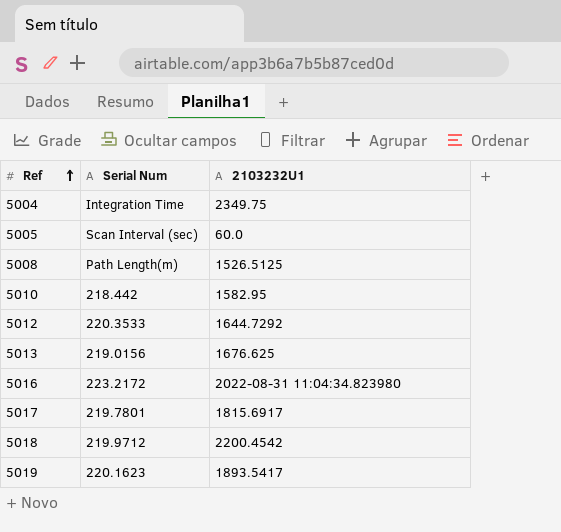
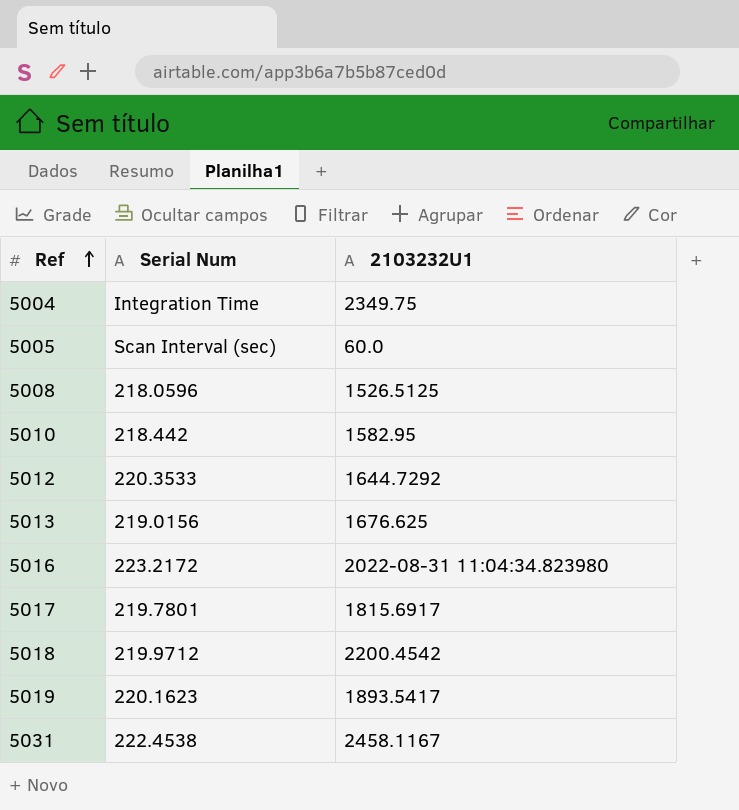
5008 | Serial Num: Path Length(m) -> 218.0596
row 5031: none -> 222.4538 | 2458.1167

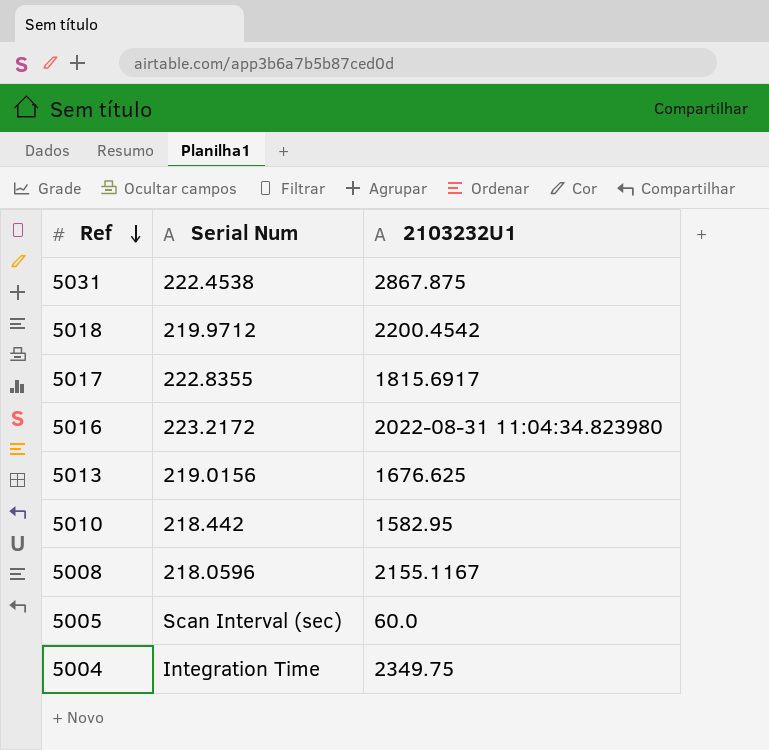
row order: Ref ascending -> Ref descending
row 5012: 220.3533 | 1644.7292 -> none
row 5019: 220.1623 | 1893.5417 -> none
5031 | 2103232U1: 2458.1167 -> 2867.875
5017 | Serial Num: 219.7801 -> 222.8355
5008 | 2103232U1: 1526.5125 -> 2155.1167

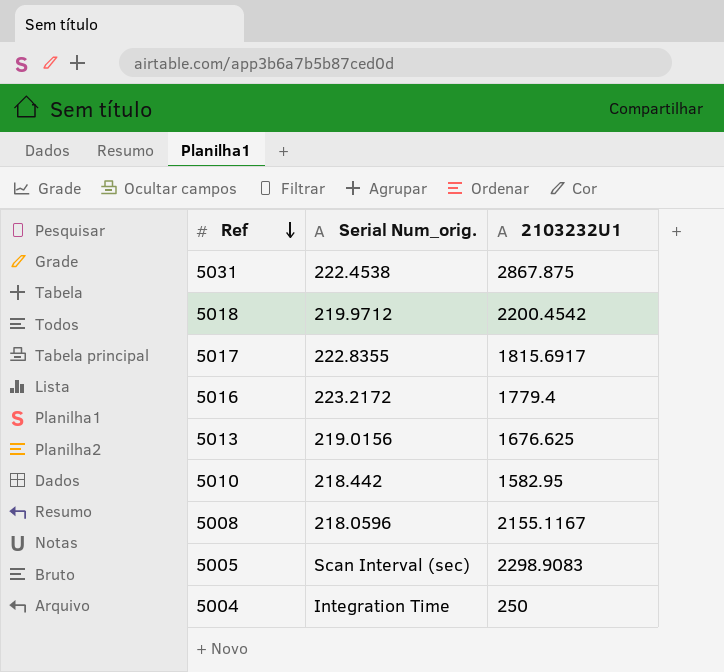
column name: Serial Num -> Serial Num_orig.
5016 | 2103232U1: 2022-08-31 11:04:34.823980 -> 1779.4
5005 | 2103232U1: 60.0 -> 2298.9083
5004 | 2103232U1: 2349.75 -> 250

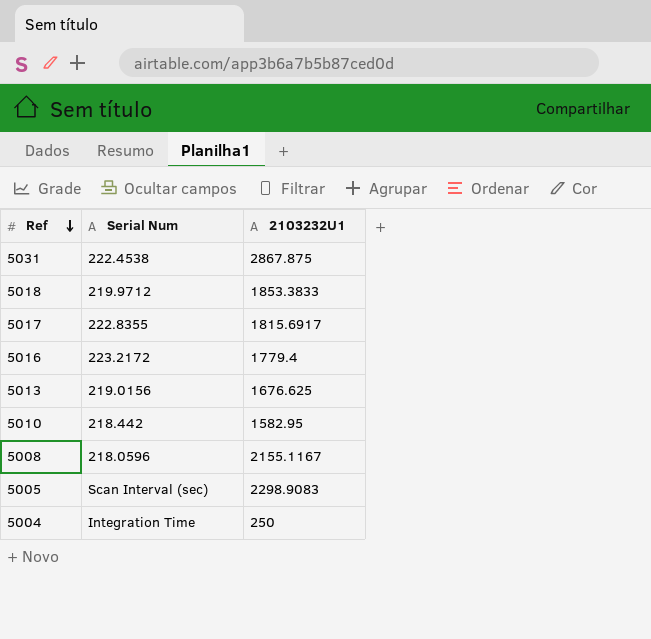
column name: Serial Num_orig. -> Serial Num
5018 | 2103232U1: 2200.4542 -> 1853.3833

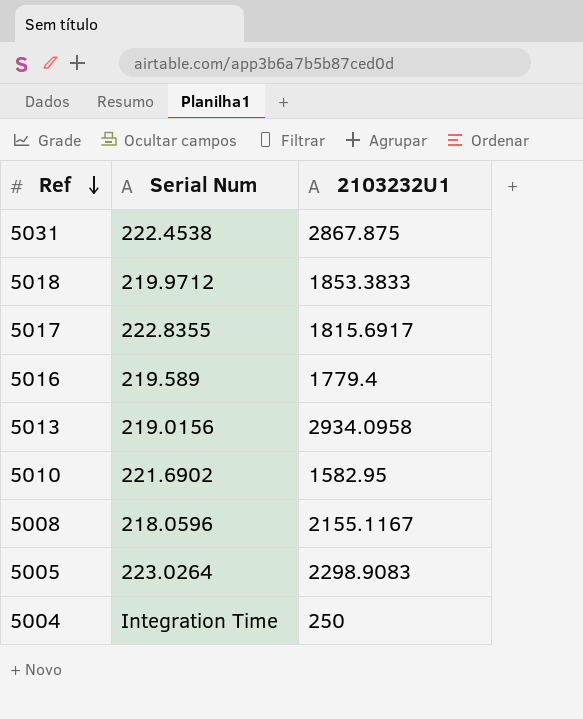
5016 | Serial Num: 223.2172 -> 219.589
5013 | 2103232U1: 1676.625 -> 2934.0958
5010 | Serial Num: 218.442 -> 221.6902
5005 | Serial Num: Scan Interval (sec) -> 223.0264

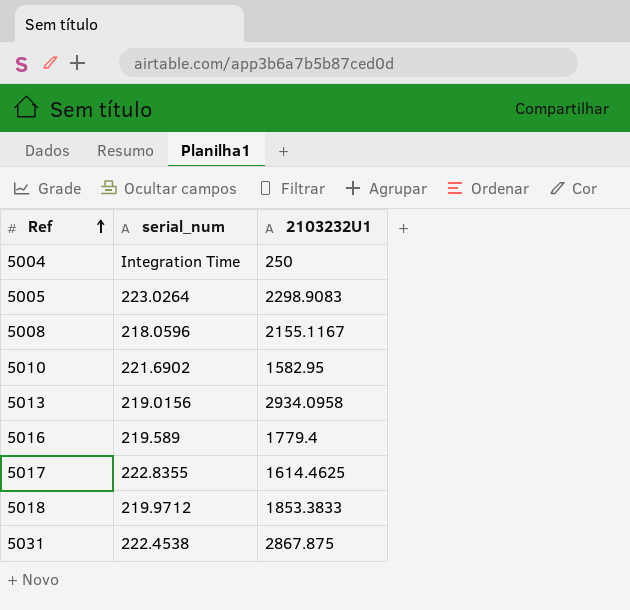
row order: Ref descending -> Ref ascending
column name: Serial Num -> serial_num
5017 | 2103232U1: 1815.6917 -> 1614.4625

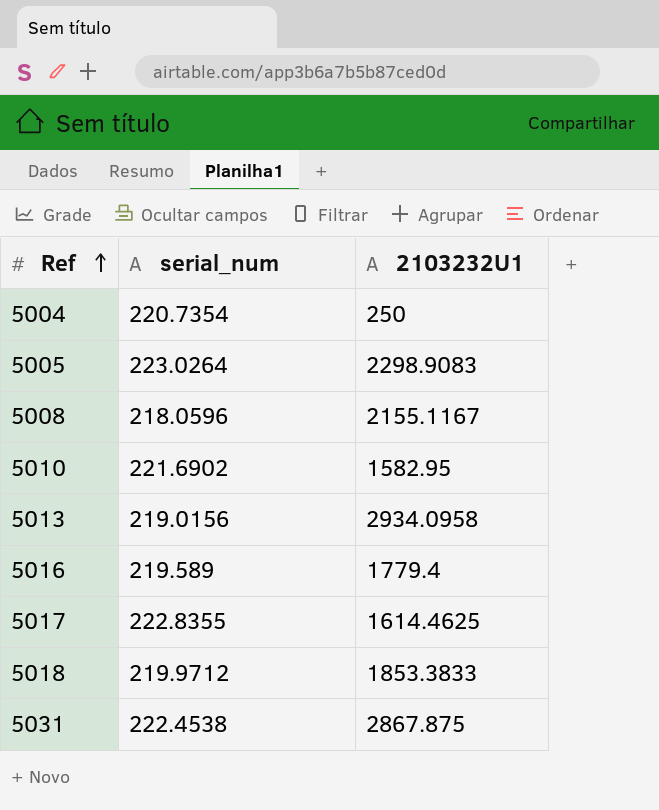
5004 | serial_num: Integration Time -> 220.7354

